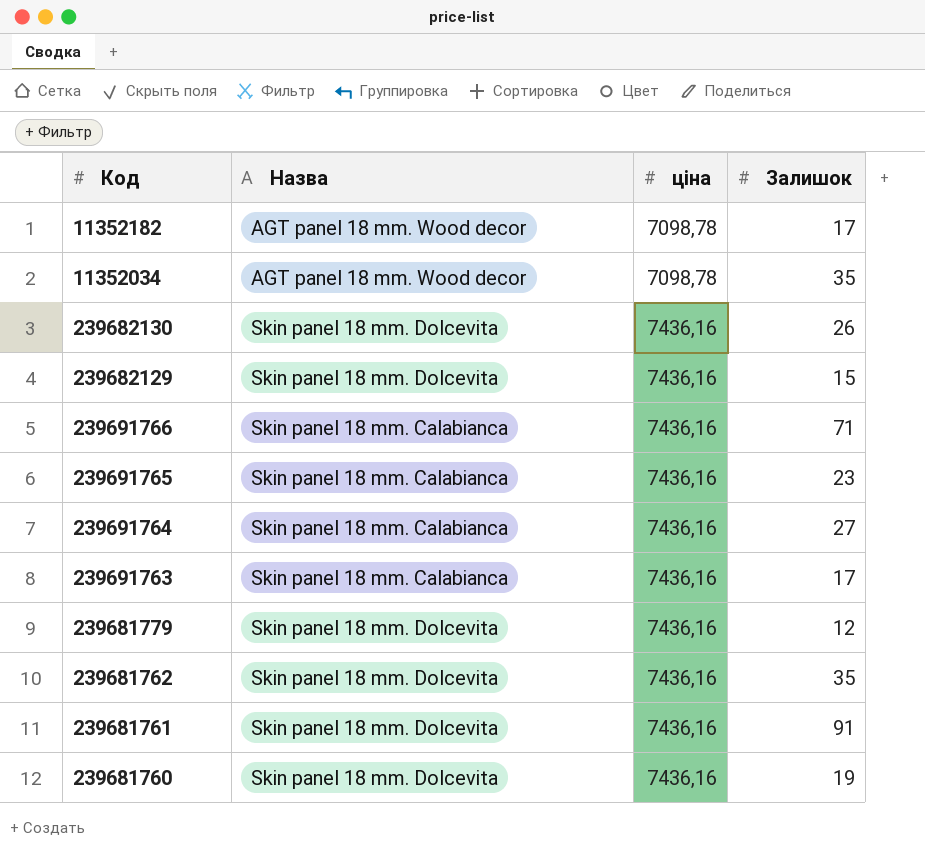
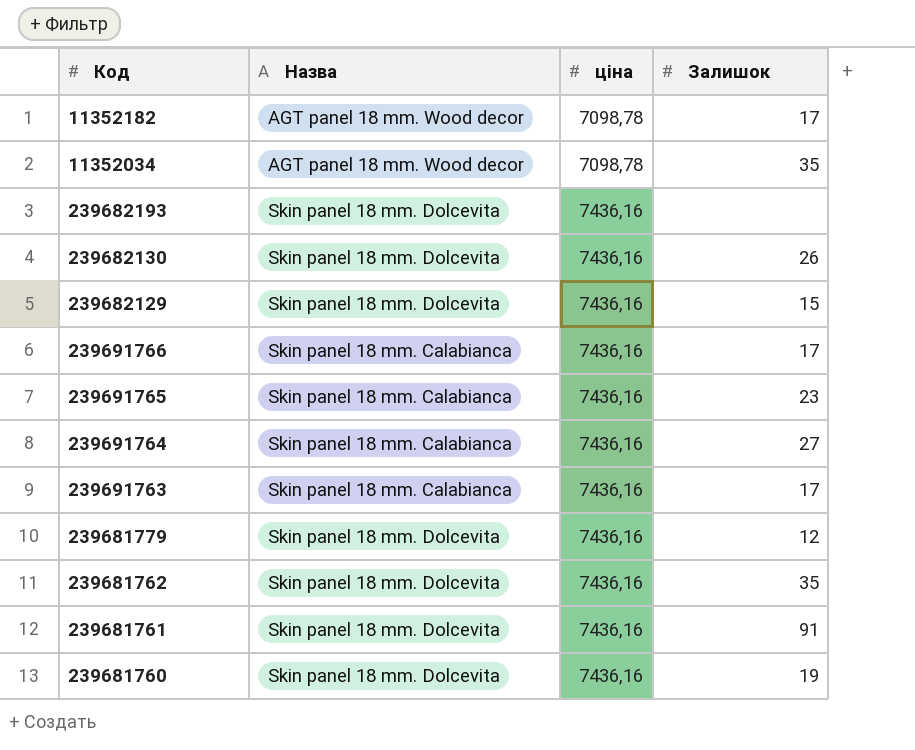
row 239682193: none -> Skin panel 18 mm. Dolcevita | 7436,16 | none
239691766 | Залишок: 71 -> 17

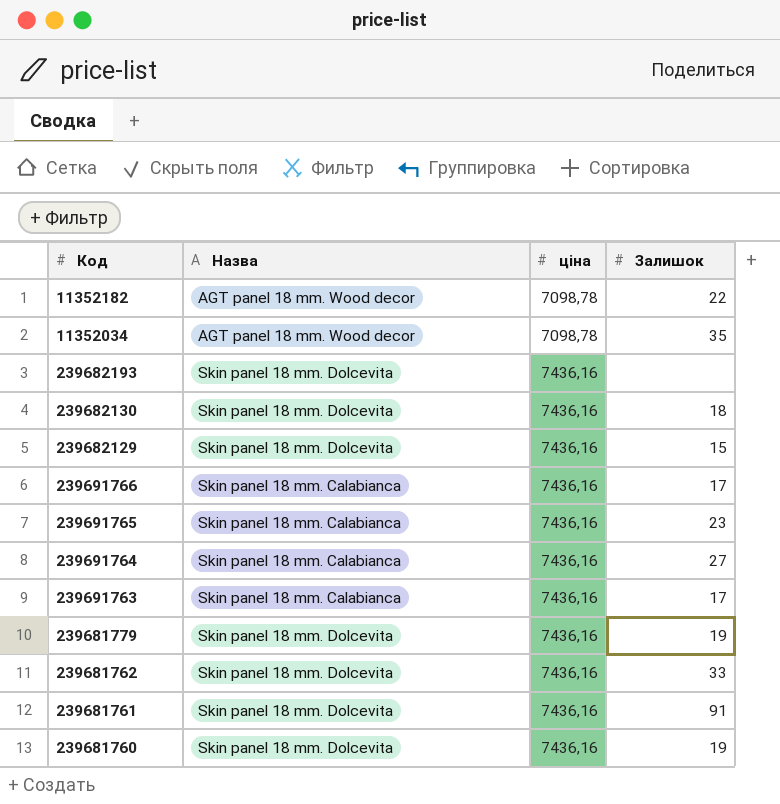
11352182 | Залишок: 17 -> 22
239682130 | Залишок: 26 -> 18
239681779 | Залишок: 12 -> 19
239681762 | Залишок: 35 -> 33

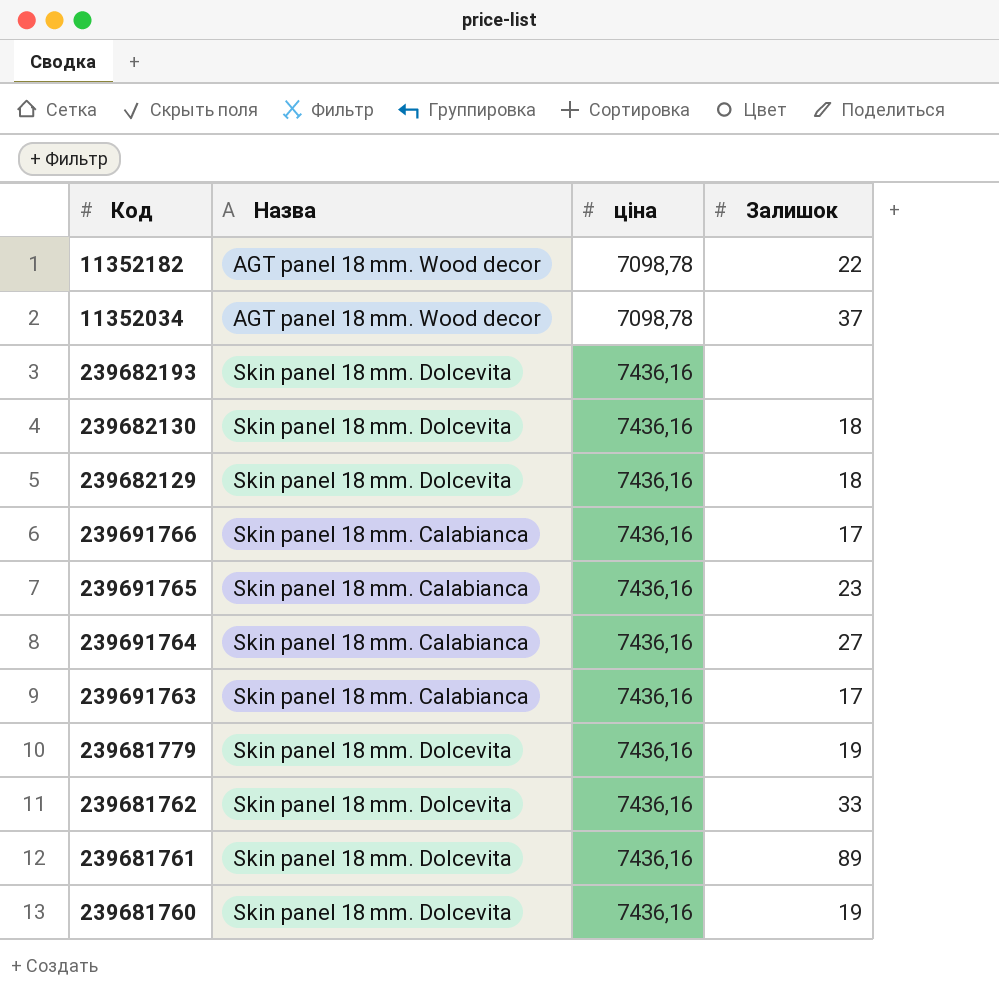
11352034 | Залишок: 35 -> 37
239682129 | Залишок: 15 -> 18
239681761 | Залишок: 91 -> 89

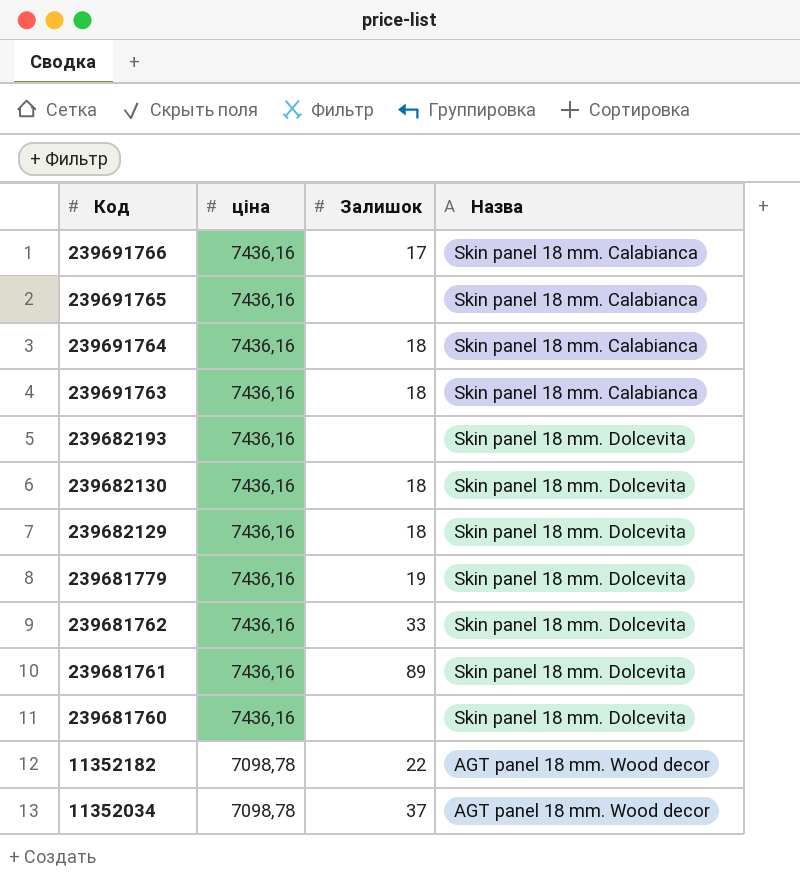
row order: ціна ascending -> Код descending
column Назва | position: 2 -> 4
239691765 | Залишок: 23 -> none
239691764 | Залишок: 27 -> 18
239691763 | Залишок: 17 -> 18
239681760 | Залишок: 19 -> none

